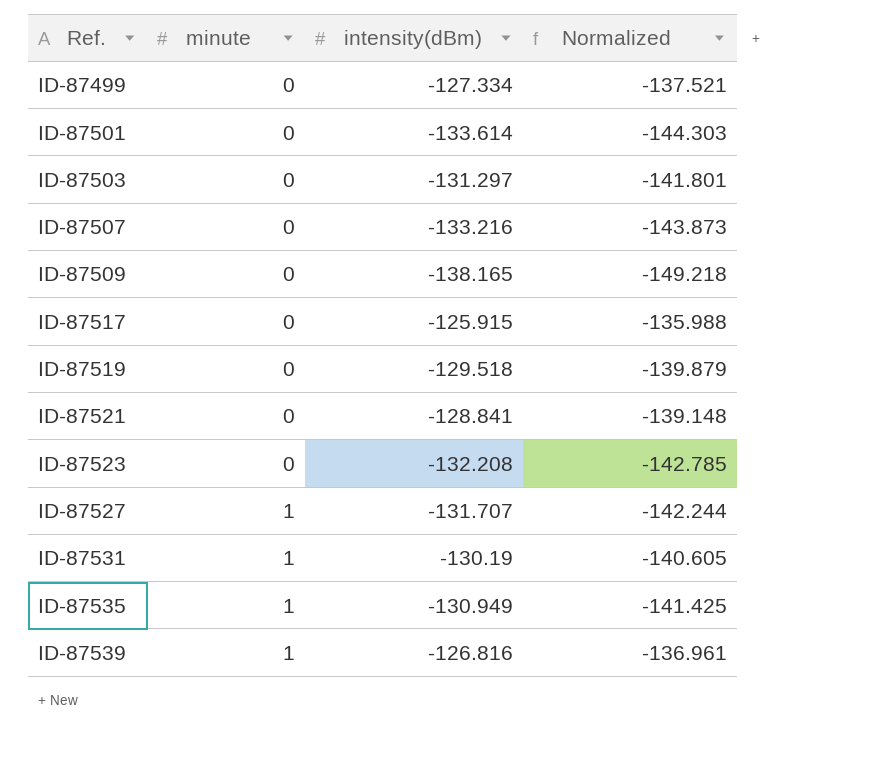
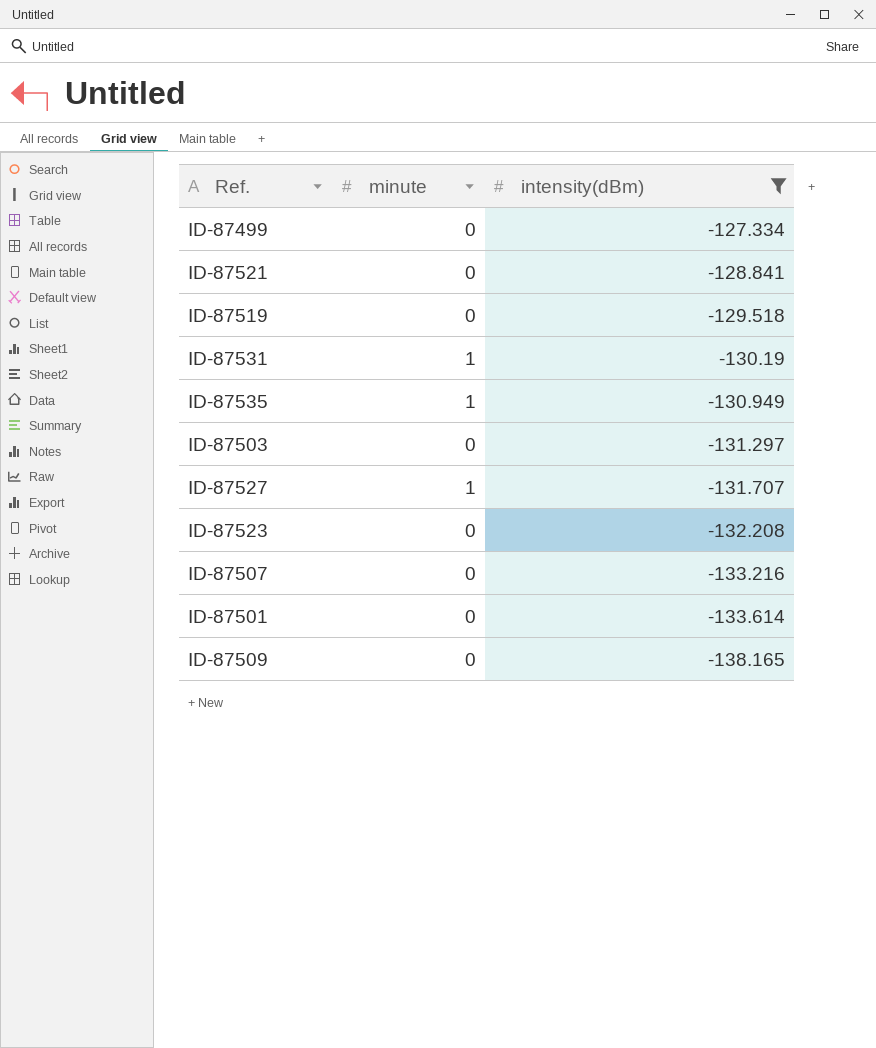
filter: none -> intensity(dBm) <= -127.334
row order: Ref. ascending -> intensity(dBm) descending
column Normalized | formula: [intensity(dBm)] * 1.08 -> none

